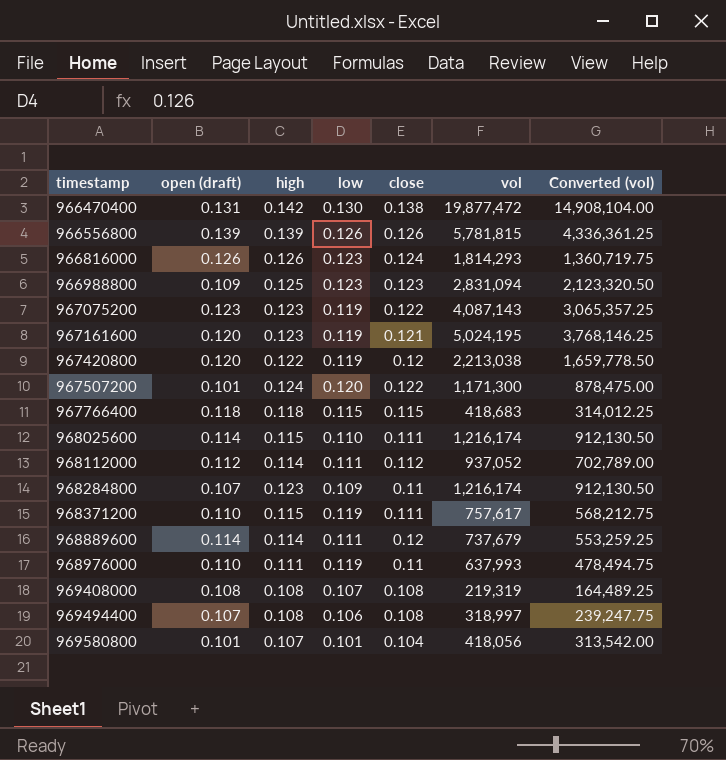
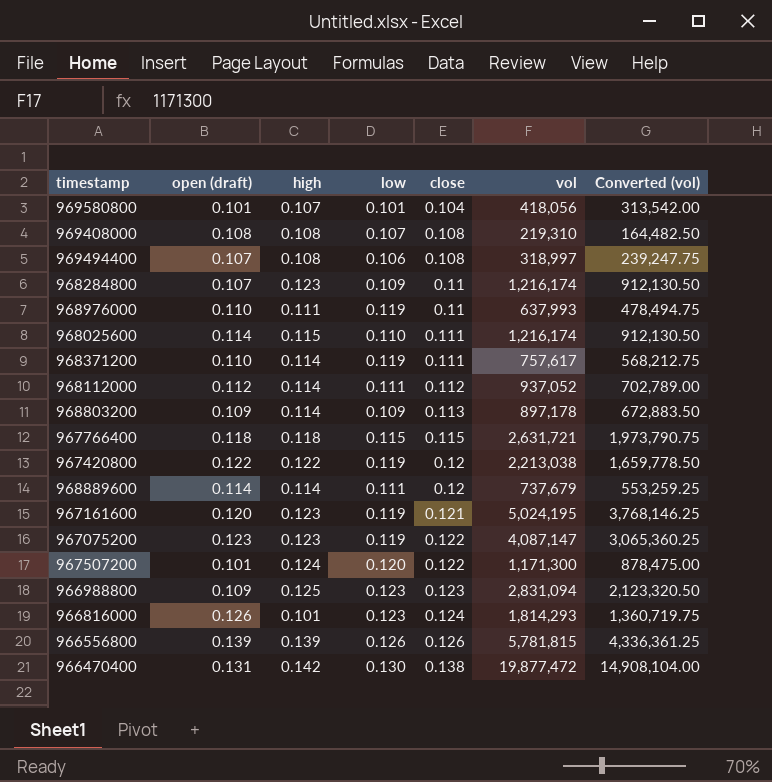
row order: timestamp ascending -> close ascending
969408000 | vol: 219,319 -> 219,310
969408000 | Converted (vol): 164,489.25 -> 164,482.50
968371200 | high: 0.115 -> 0.114
row 968803200: none -> 0.109 | 0.114 | 0.109 | 0.113 | 897,178 | 672,883.50
967766400 | vol: 418,683 -> 2,631,721
967766400 | Converted (vol): 314,012.25 -> 1,973,790.75
967420800 | open (draft): 0.120 -> 0.122
967075200 | vol: 4,087,143 -> 4,087,147
967075200 | Converted (vol): 3,065,357.25 -> 3,065,360.25
966816000 | high: 0.126 -> 0.101

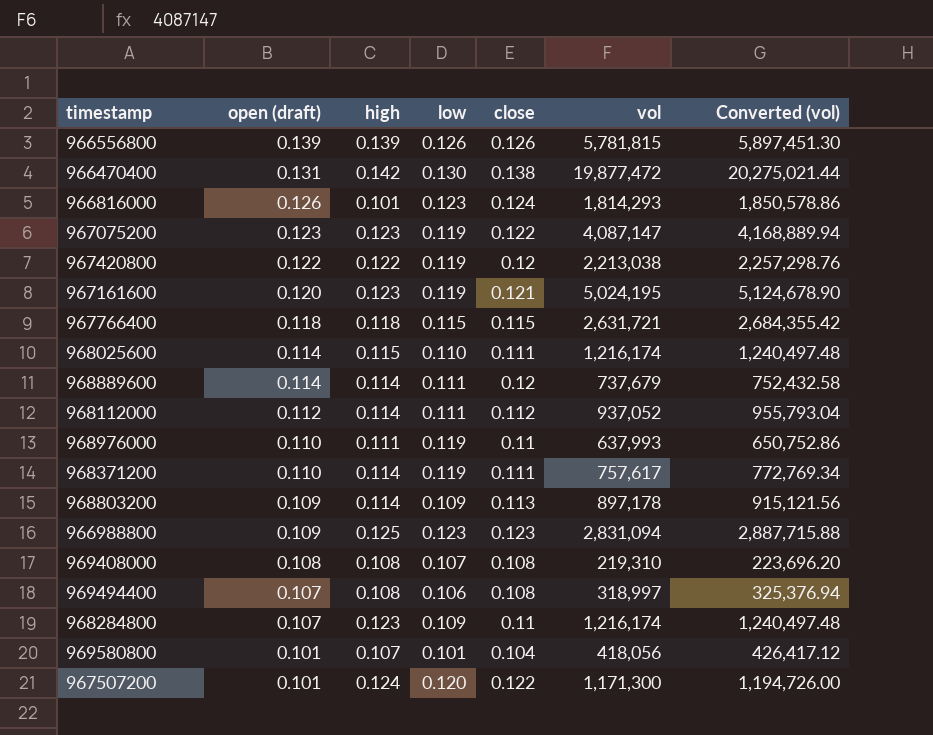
row order: close ascending -> open (draft) descending
column Converted (vol) | formula: [vol] * 0.75 -> [vol] * 1.02

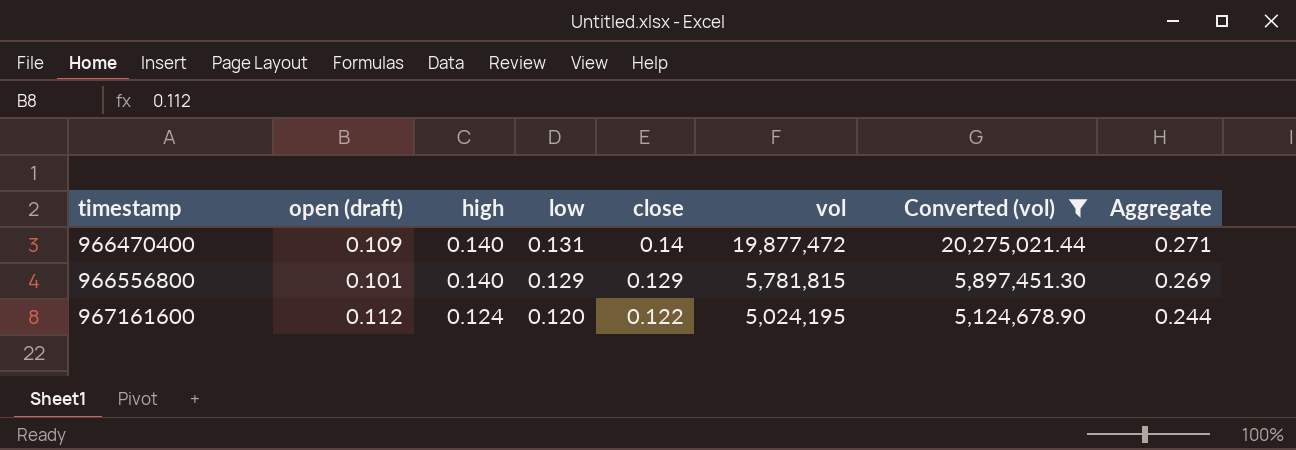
filter: none -> Converted (vol) >= 5,124,678.90
row order: open (draft) descending -> timestamp ascending
column Aggregate | formula: none -> [high] + [low]
966470400 | open (draft): 0.131 -> 0.109
966470400 | high: 0.142 -> 0.140
966470400 | low: 0.130 -> 0.131
966470400 | close: 0.138 -> 0.14
966556800 | open (draft): 0.139 -> 0.101
966556800 | high: 0.139 -> 0.140
966556800 | low: 0.126 -> 0.129
966556800 | close: 0.126 -> 0.129
967161600 | open (draft): 0.120 -> 0.112
967161600 | high: 0.123 -> 0.124
967161600 | low: 0.119 -> 0.120
967161600 | close: 0.121 -> 0.122

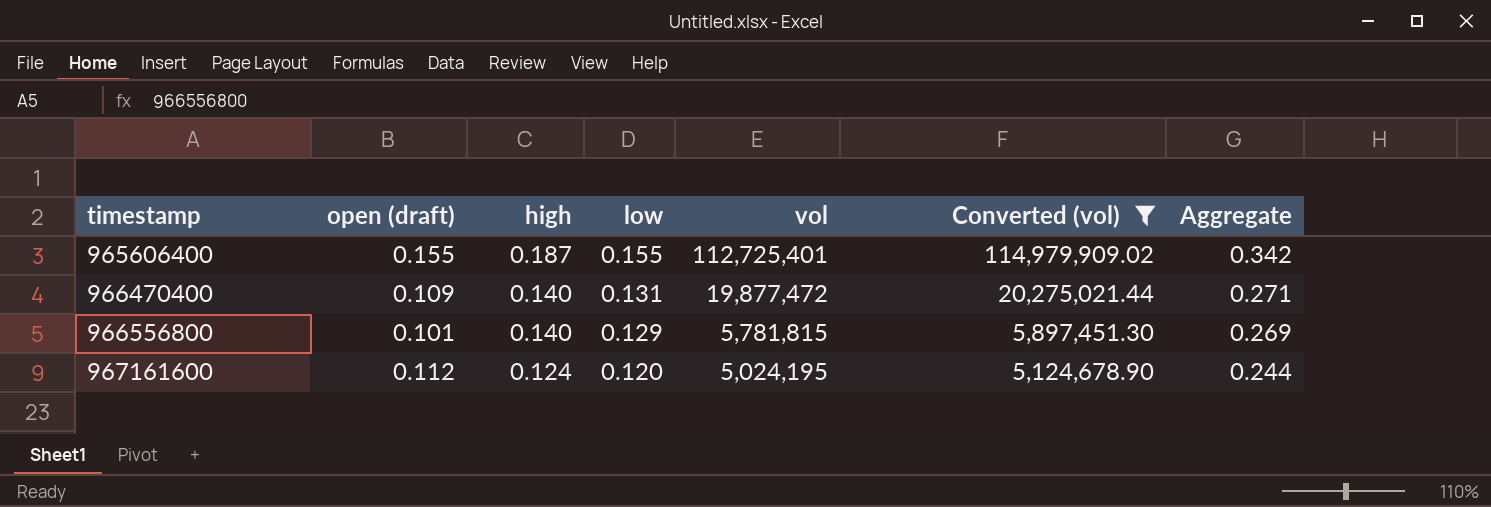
column close | position: 5 -> none
row 965606400: none -> 0.155 | 0.187 | 0.155 | 112,725,401 | 114,979,909.02 | 0.342

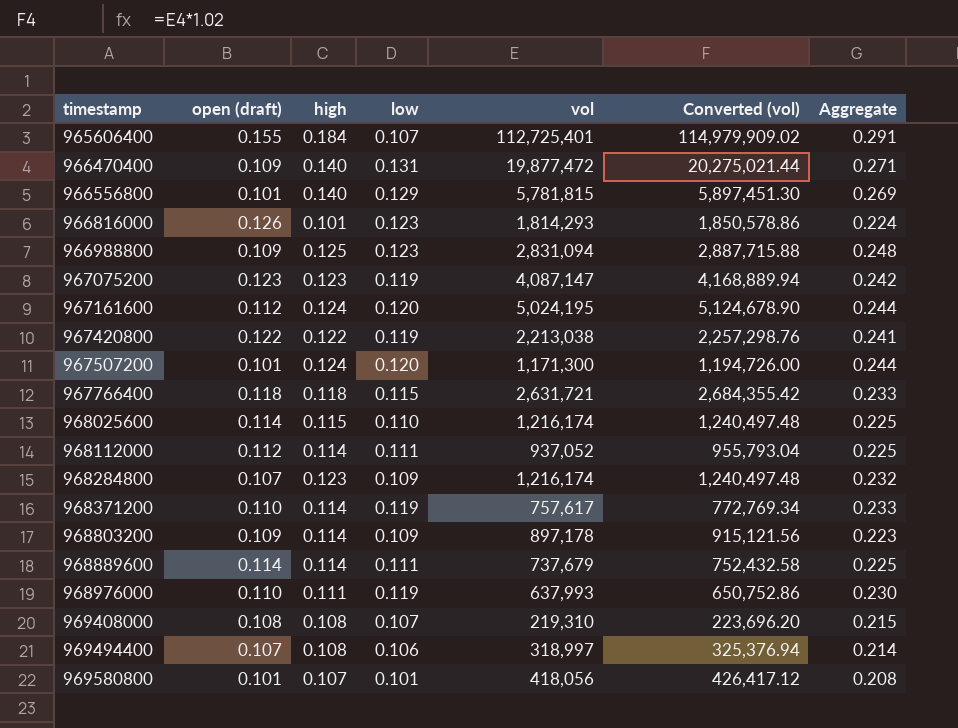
filter: Converted (vol) >= 5,124,678.90 -> none
965606400 | high: 0.187 -> 0.184
965606400 | low: 0.155 -> 0.107
965606400 | Aggregate: 0.342 -> 0.291

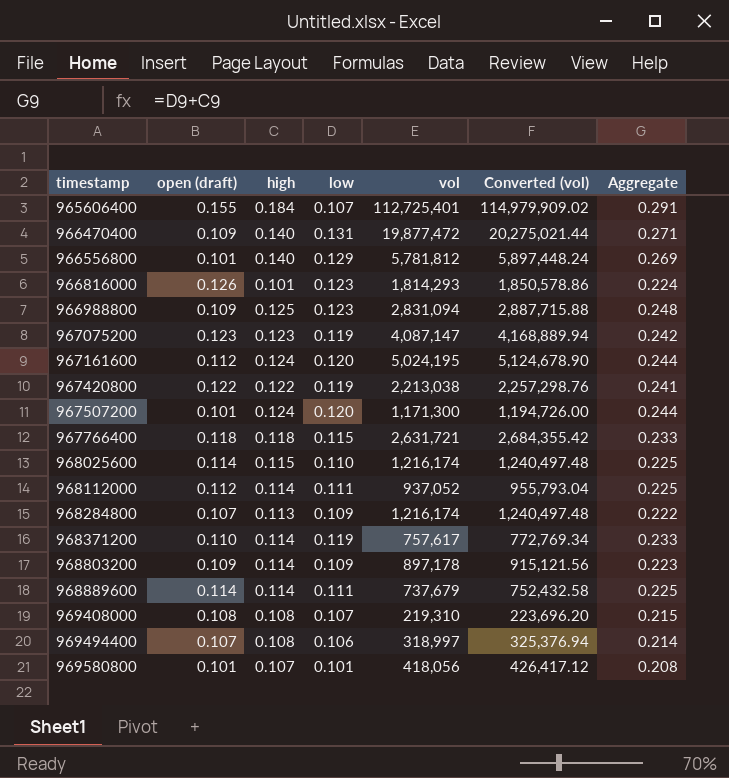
row 968976000: 0.110 | 0.111 | 0.119 | 637,993 | 650,752.86 | 0.230 -> none
966556800 | vol: 5,781,815 -> 5,781,812
966556800 | Converted (vol): 5,897,451.30 -> 5,897,448.24
968284800 | high: 0.123 -> 0.113
968284800 | Aggregate: 0.232 -> 0.222

